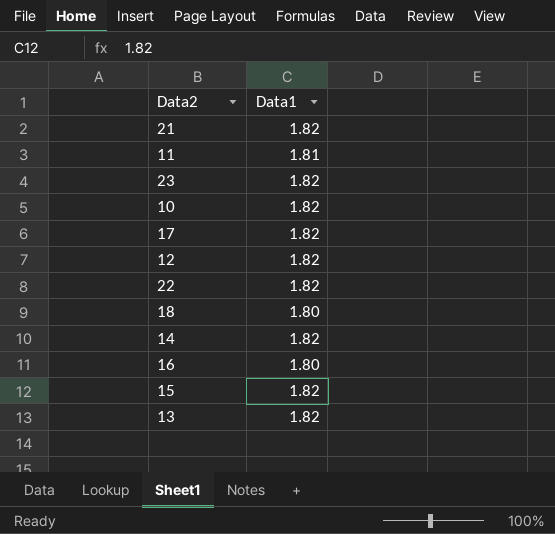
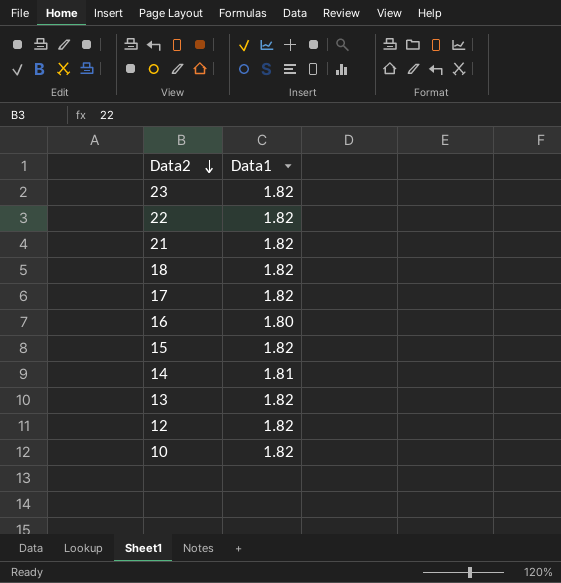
row order: none -> Data2 descending
row 11: 1.81 -> none
18 | Data1: 1.80 -> 1.82
14 | Data1: 1.82 -> 1.81

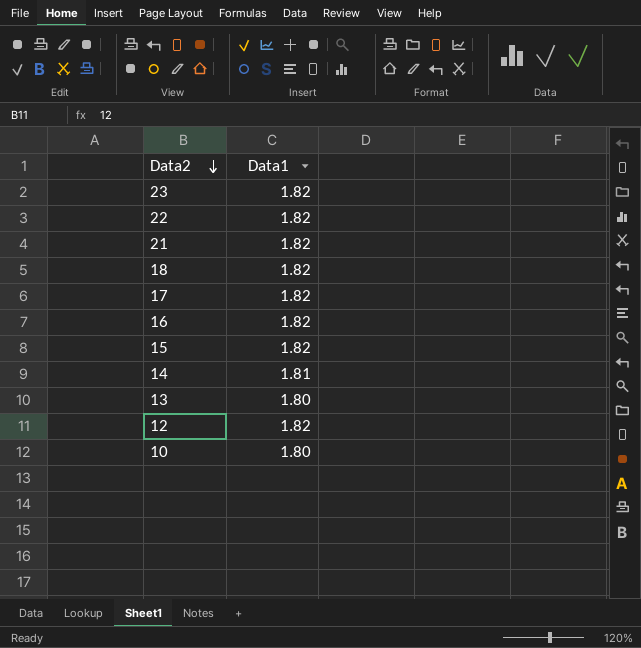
16 | Data1: 1.80 -> 1.82
13 | Data1: 1.82 -> 1.80
10 | Data1: 1.82 -> 1.80

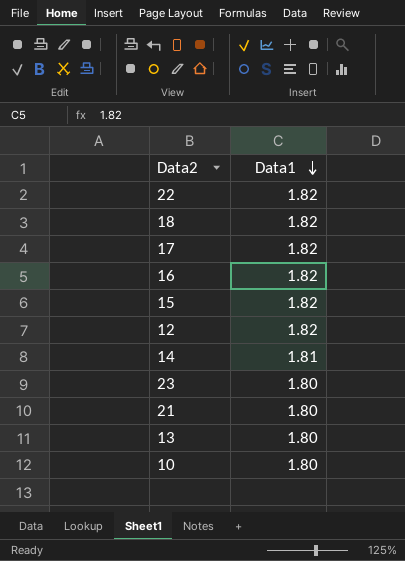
row order: Data2 descending -> Data1 descending
23 | Data1: 1.82 -> 1.80
21 | Data1: 1.82 -> 1.80

